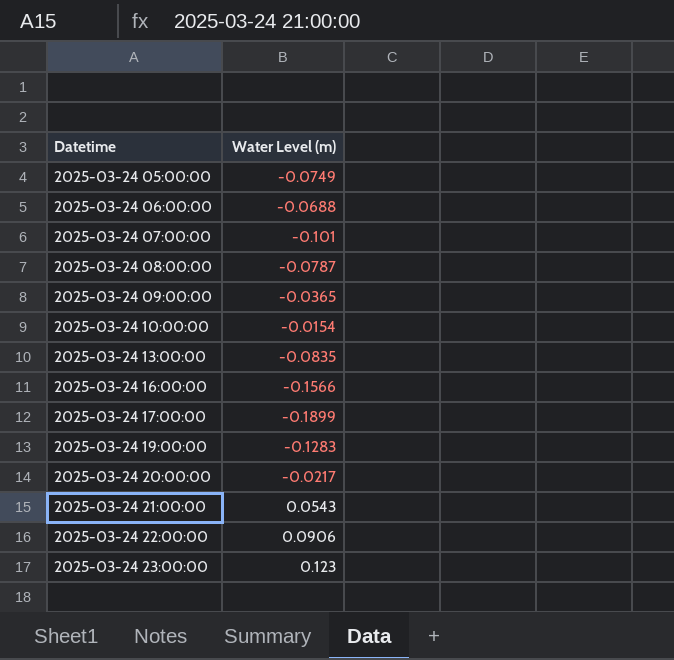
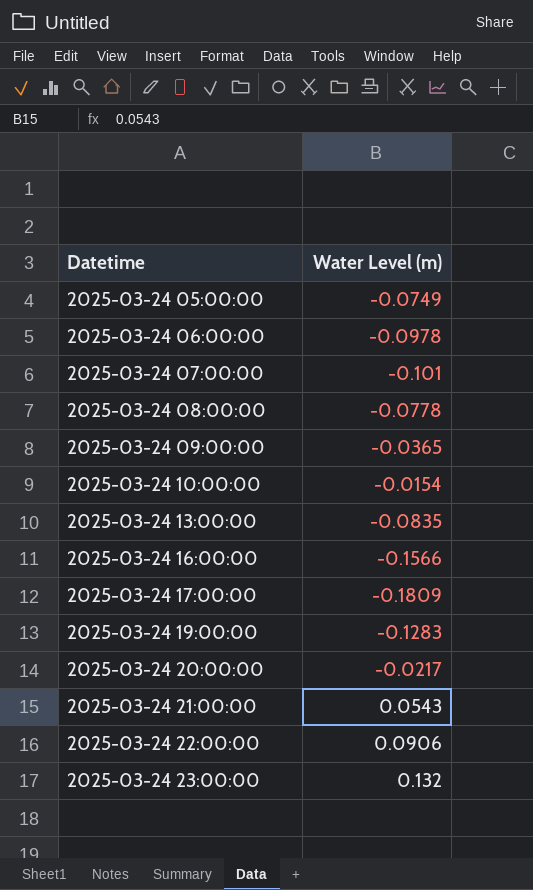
2025-03-24 06:00:00 | Water Level (m): -0.0688 -> -0.0978
2025-03-24 08:00:00 | Water Level (m): -0.0787 -> -0.0778
2025-03-24 17:00:00 | Water Level (m): -0.1899 -> -0.1809
2025-03-24 23:00:00 | Water Level (m): 0.123 -> 0.132

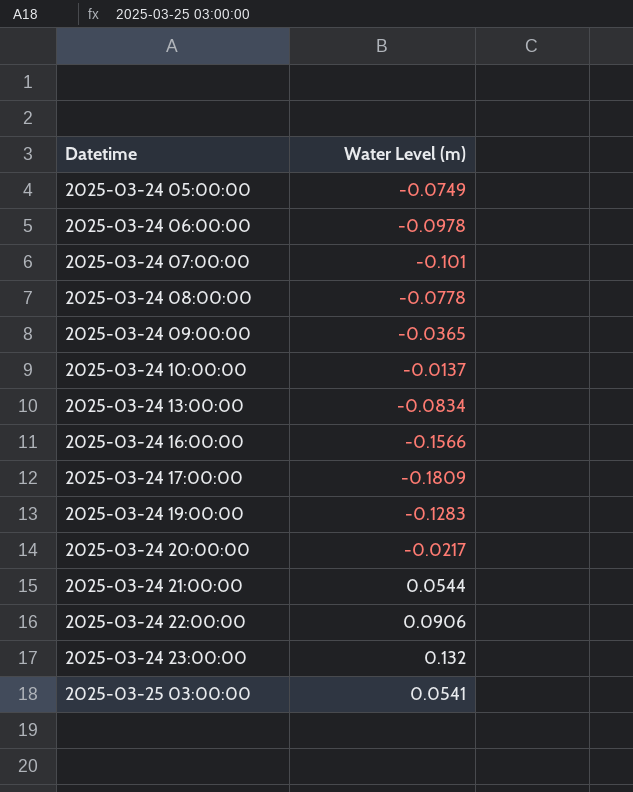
2025-03-24 10:00:00 | Water Level (m): -0.0154 -> -0.0137
2025-03-24 13:00:00 | Water Level (m): -0.0835 -> -0.0834
2025-03-24 21:00:00 | Water Level (m): 0.0543 -> 0.0544
row 2025-03-25 03:00:00: none -> 0.0541

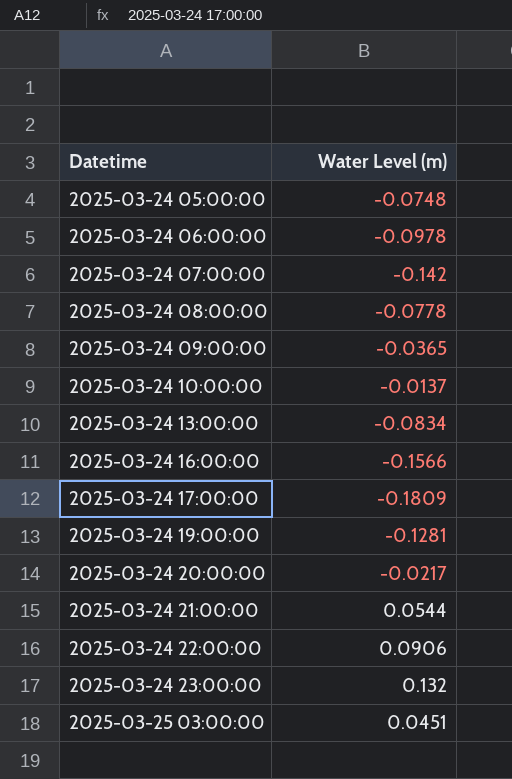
2025-03-24 05:00:00 | Water Level (m): -0.0749 -> -0.0748
2025-03-24 07:00:00 | Water Level (m): -0.101 -> -0.142
2025-03-24 19:00:00 | Water Level (m): -0.1283 -> -0.1281
2025-03-25 03:00:00 | Water Level (m): 0.0541 -> 0.0451

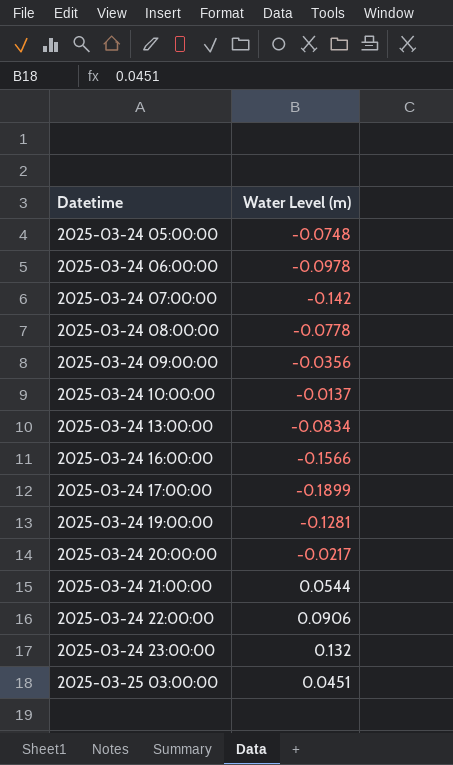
2025-03-24 09:00:00 | Water Level (m): -0.0365 -> -0.0356
2025-03-24 17:00:00 | Water Level (m): -0.1809 -> -0.1899

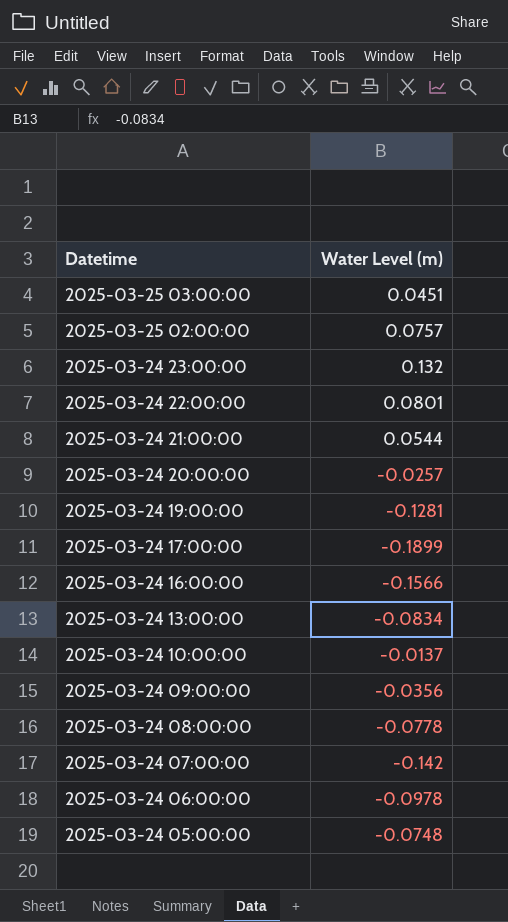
row order: Datetime ascending -> Datetime descending
row 2025-03-25 02:00:00: none -> 0.0757
2025-03-24 22:00:00 | Water Level (m): 0.0906 -> 0.0801
2025-03-24 20:00:00 | Water Level (m): -0.0217 -> -0.0257

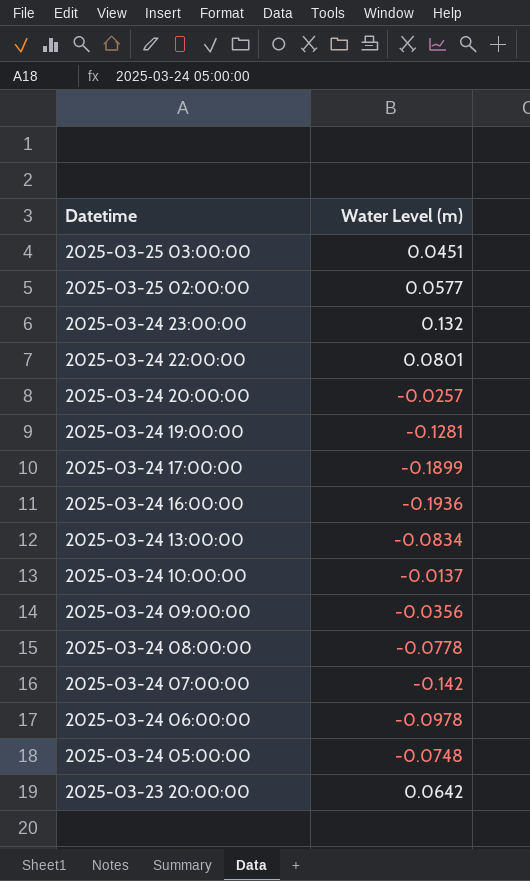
row 2025-03-24 21:00:00: 0.0544 -> none
2025-03-25 02:00:00 | Water Level (m): 0.0757 -> 0.0577
2025-03-24 16:00:00 | Water Level (m): -0.1566 -> -0.1936
row 2025-03-23 20:00:00: none -> 0.0642

